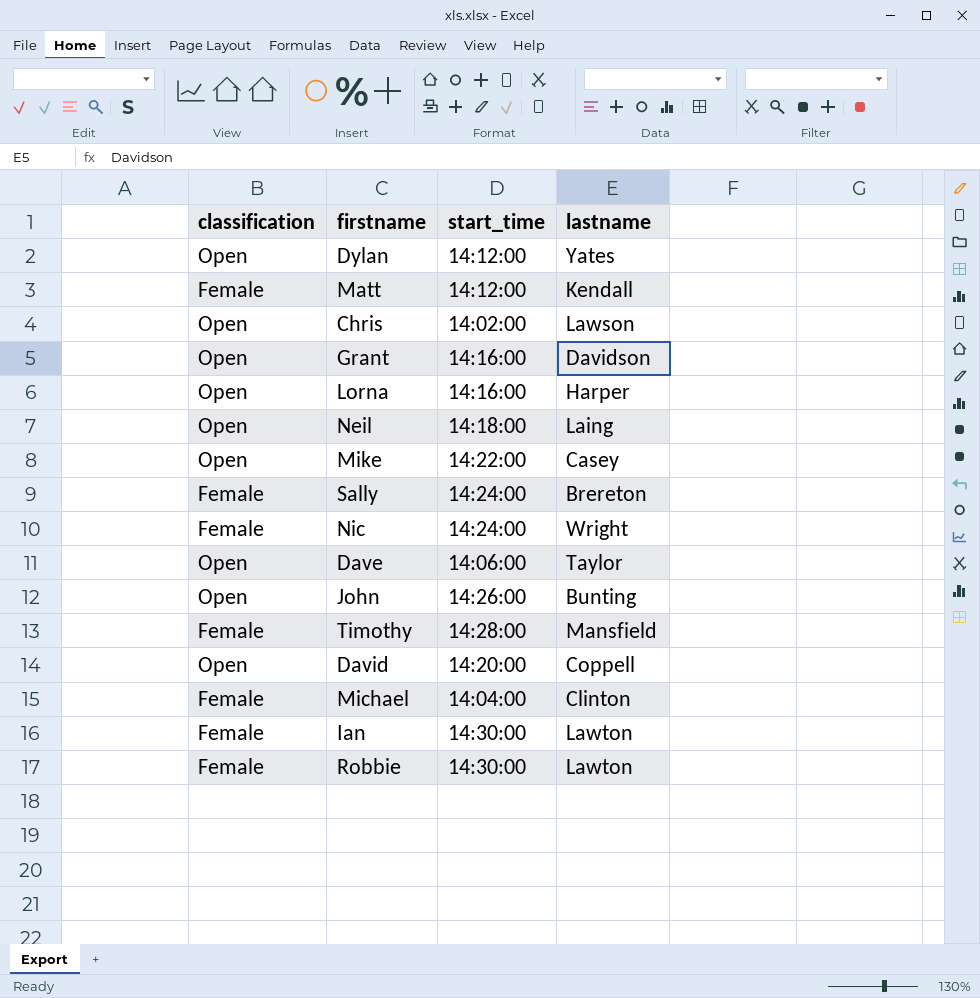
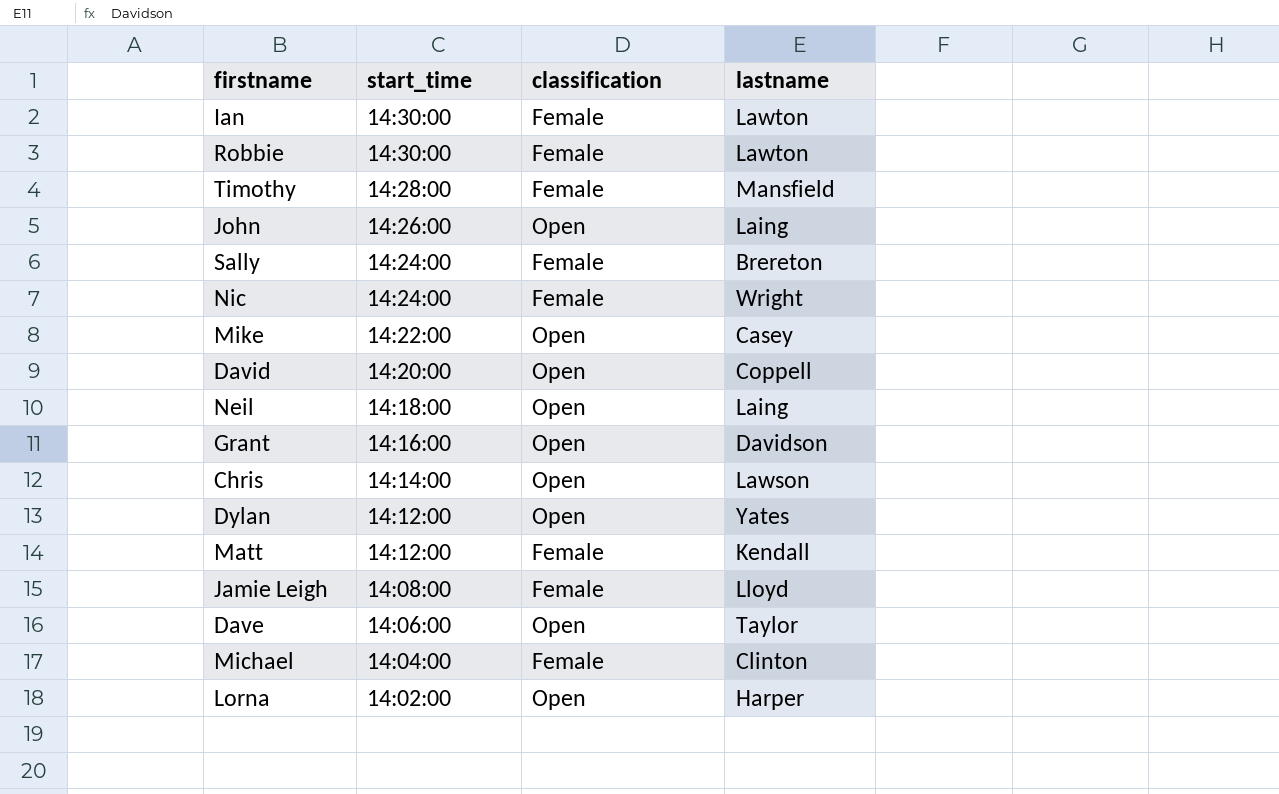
row order: none -> start_time descending
column classification | position: 1 -> 3
John | lastname: Bunting -> Laing
Chris | start_time: 14:02:00 -> 14:14:00
row Jamie Leigh: none -> 14:08:00 | Female | Lloyd
Lorna | start_time: 14:16:00 -> 14:02:00

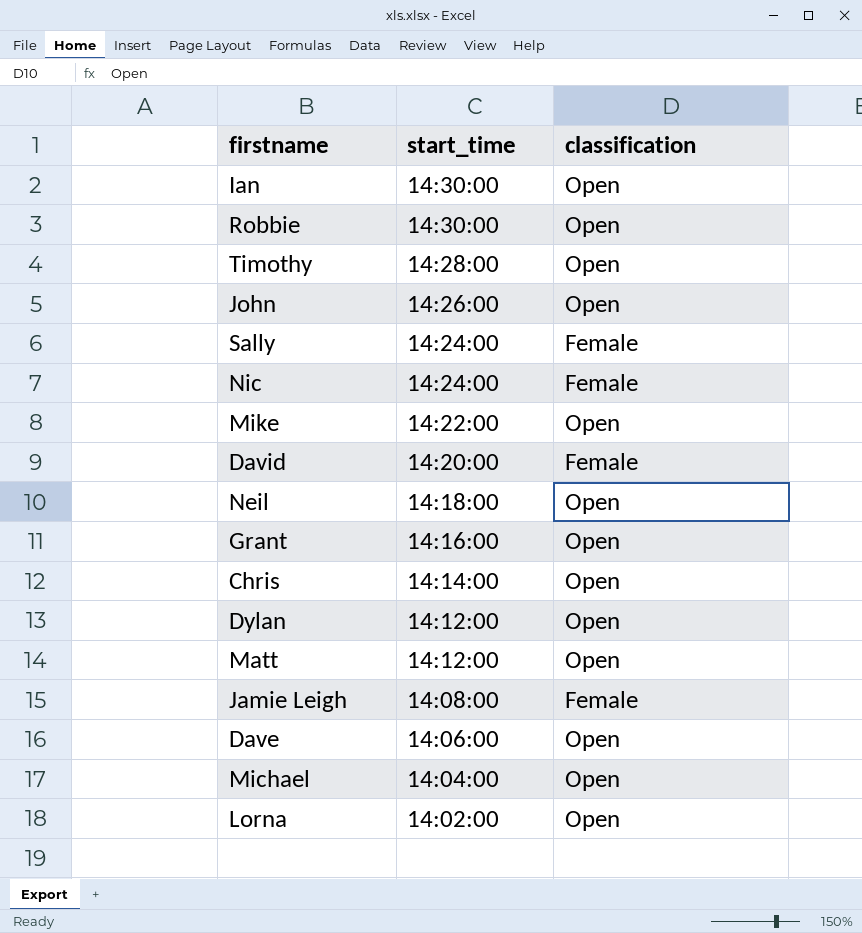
column lastname | position: 4 -> none
Ian | classification: Female -> Open
Robbie | classification: Female -> Open
Timothy | classification: Female -> Open
David | classification: Open -> Female
Matt | classification: Female -> Open
Michael | classification: Female -> Open

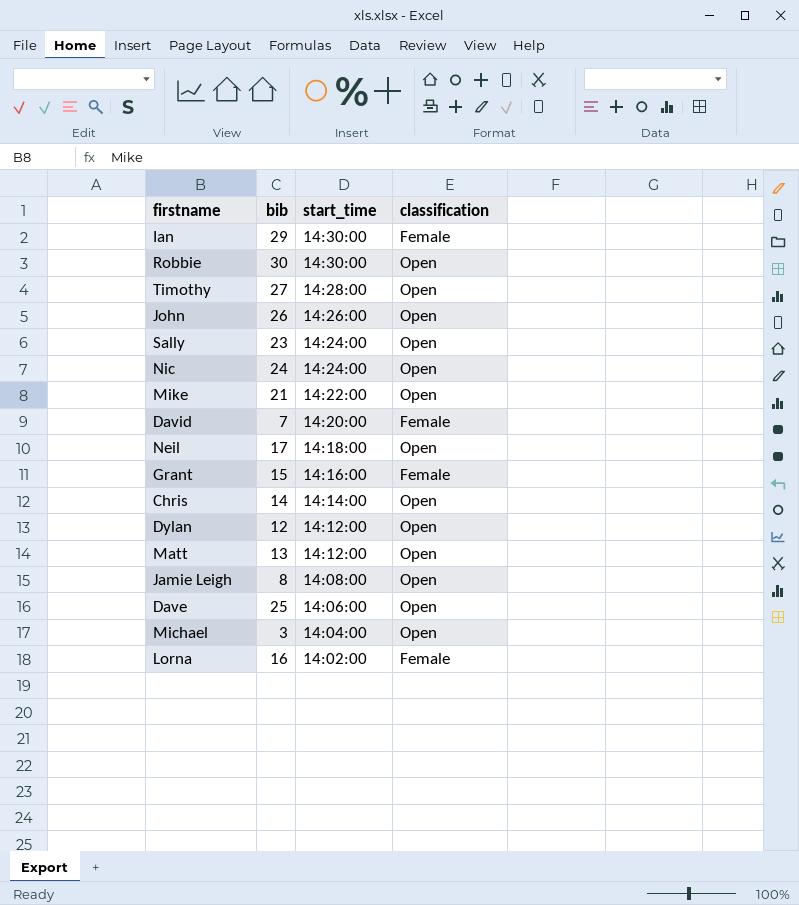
column bib | position: none -> 2
Ian | classification: Open -> Female
Sally | classification: Female -> Open
Nic | classification: Female -> Open
Grant | classification: Open -> Female
Jamie Leigh | classification: Female -> Open
Lorna | classification: Open -> Female

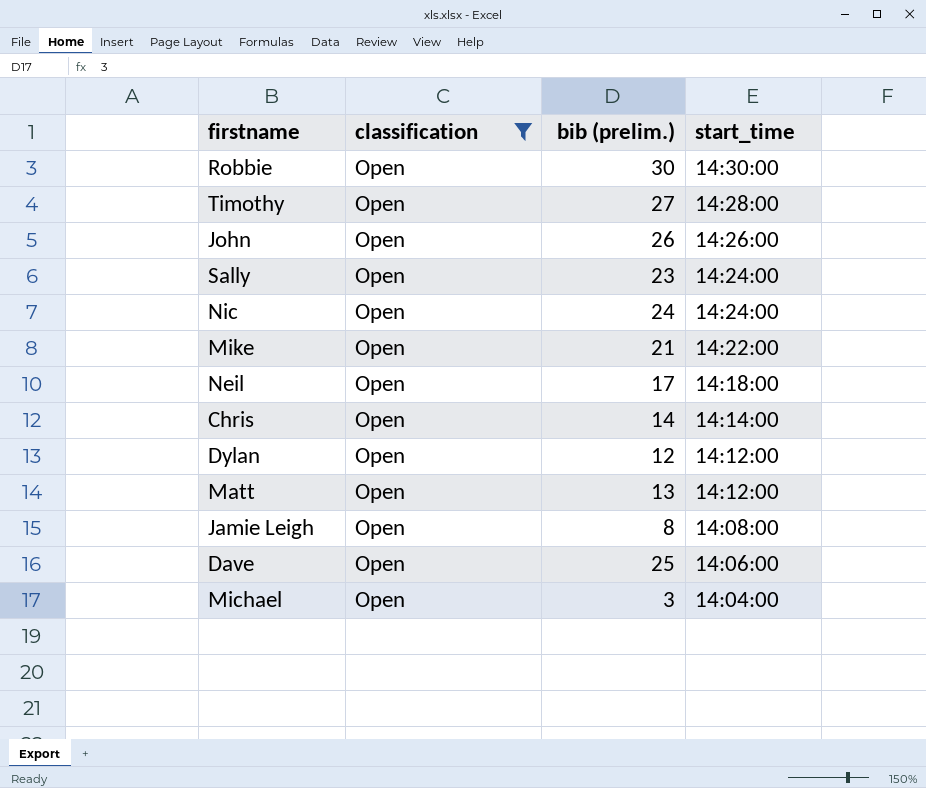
filter: none -> classification = Open
column classification | position: 4 -> 2
column name: bib -> bib (prelim.)

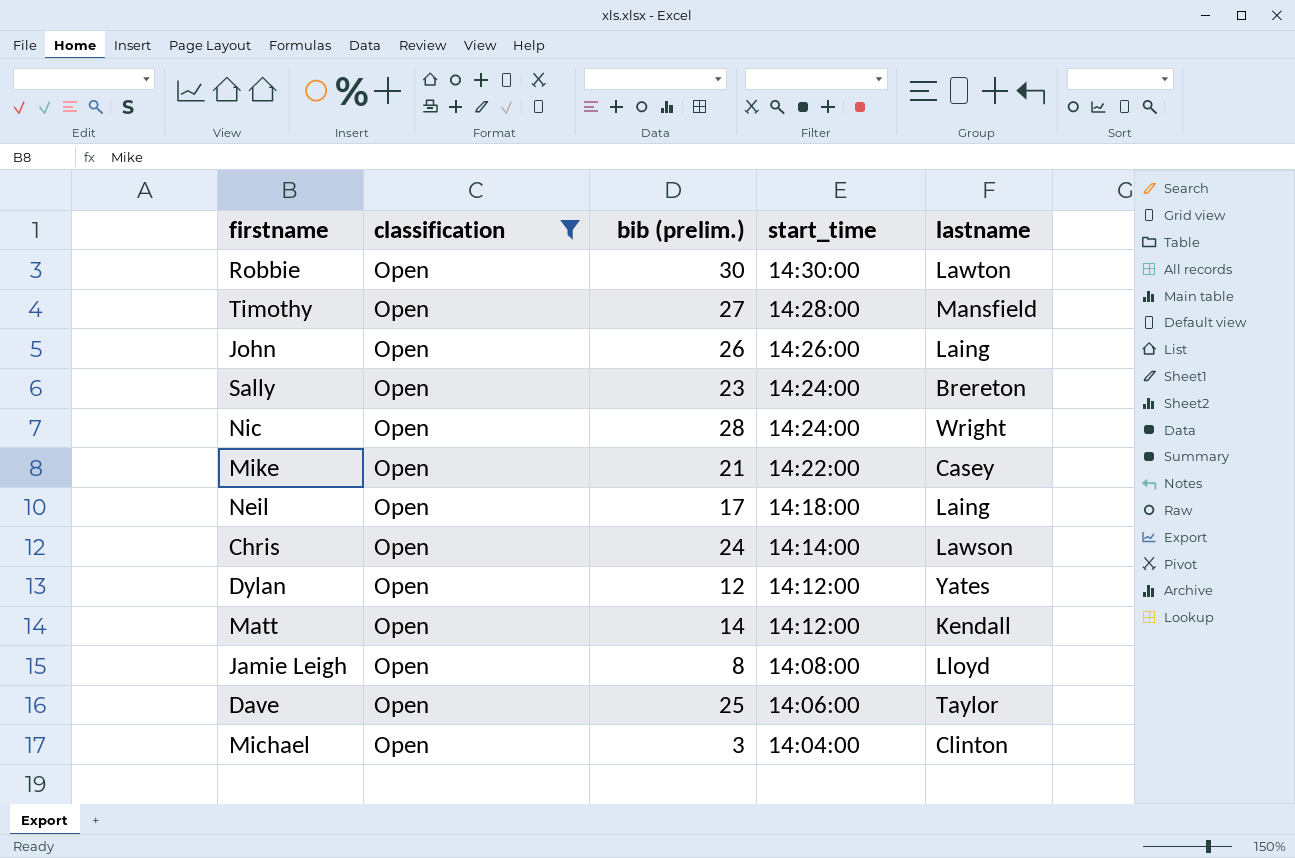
column lastname | position: none -> 5
Nic | bib (prelim.): 24 -> 28
Chris | bib (prelim.): 14 -> 24
Matt | bib (prelim.): 13 -> 14

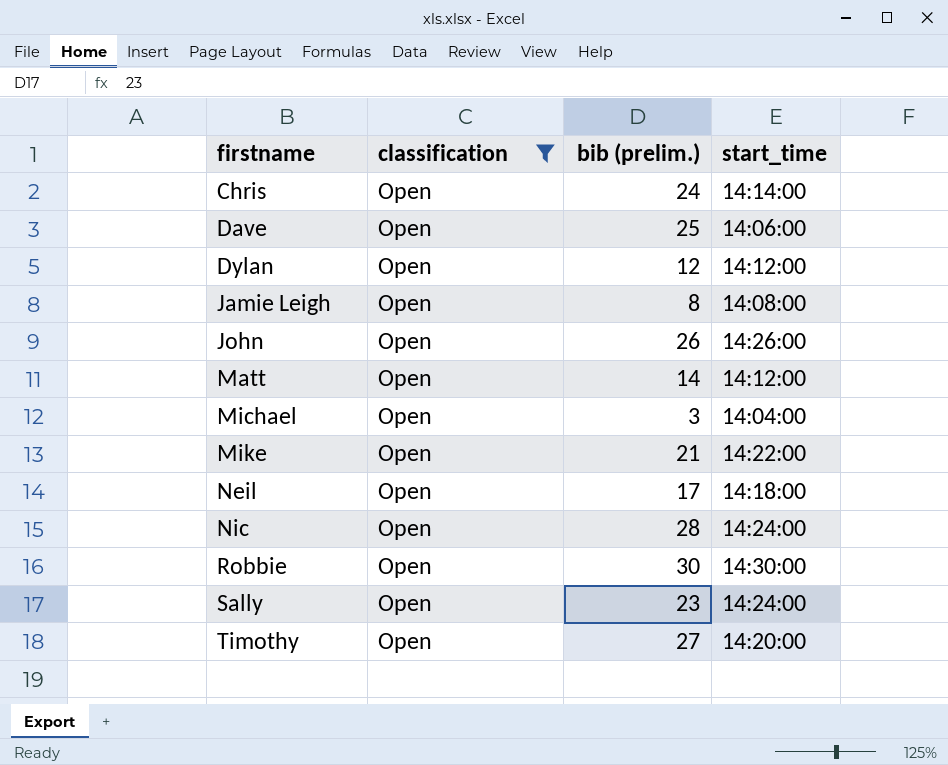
row order: start_time descending -> firstname ascending
column lastname | position: 5 -> none
Timothy | start_time: 14:28:00 -> 14:20:00

